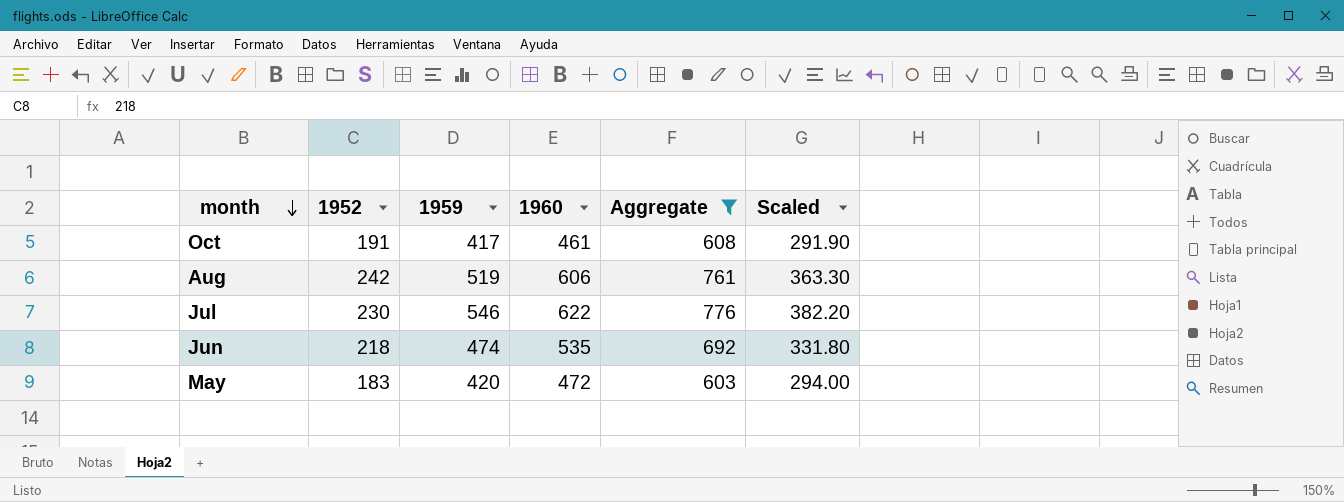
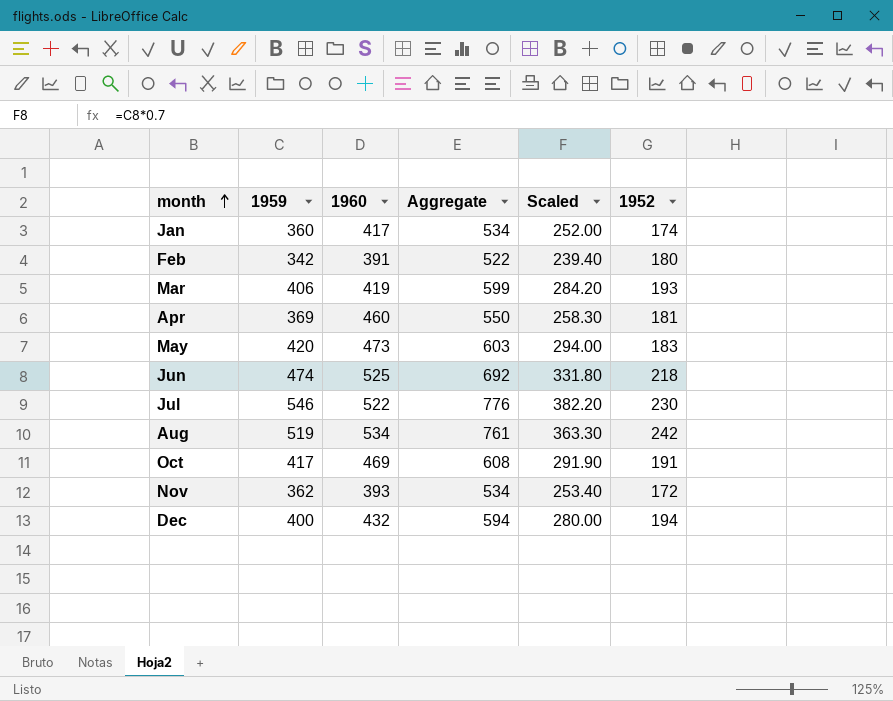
filter: Aggregate >= 603 -> none
row order: month descending -> month ascending
column 1952 | position: 2 -> 6
May | 1960: 472 -> 473
Jun | 1960: 535 -> 525
Jul | 1960: 622 -> 522
Aug | 1960: 606 -> 534
Oct | 1960: 461 -> 469

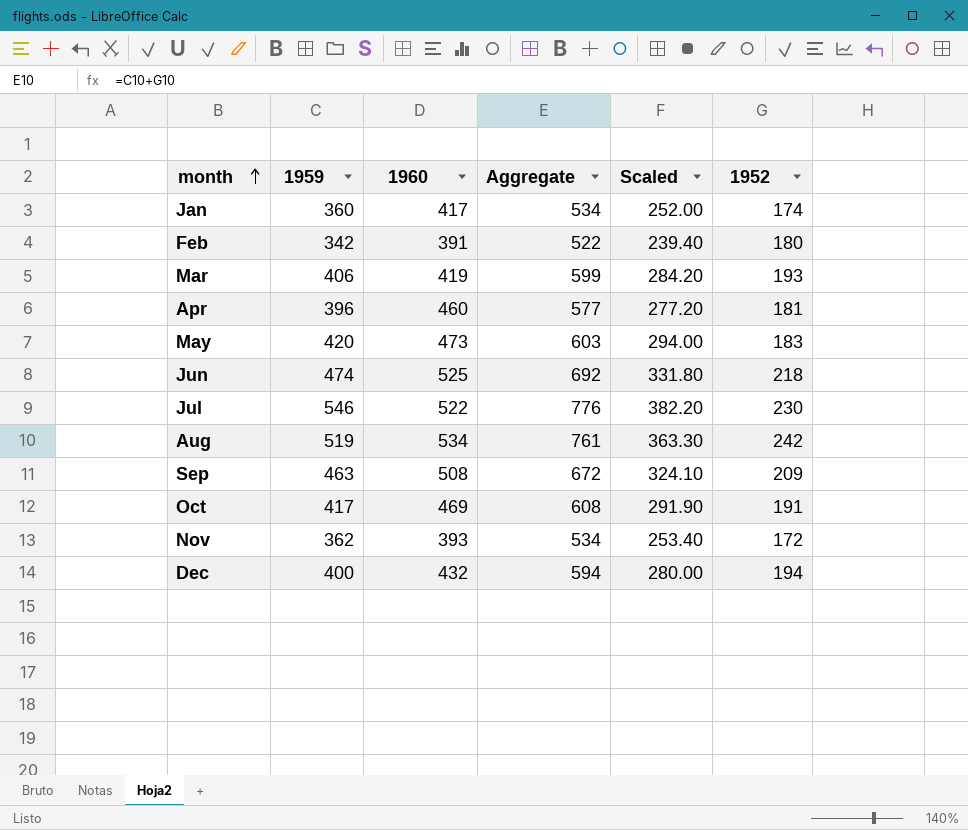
Apr | 1959: 369 -> 396
Apr | Aggregate: 550 -> 577
Apr | Scaled: 258.30 -> 277.20
row Sep: none -> 463 | 508 | 672 | 324.10 | 209

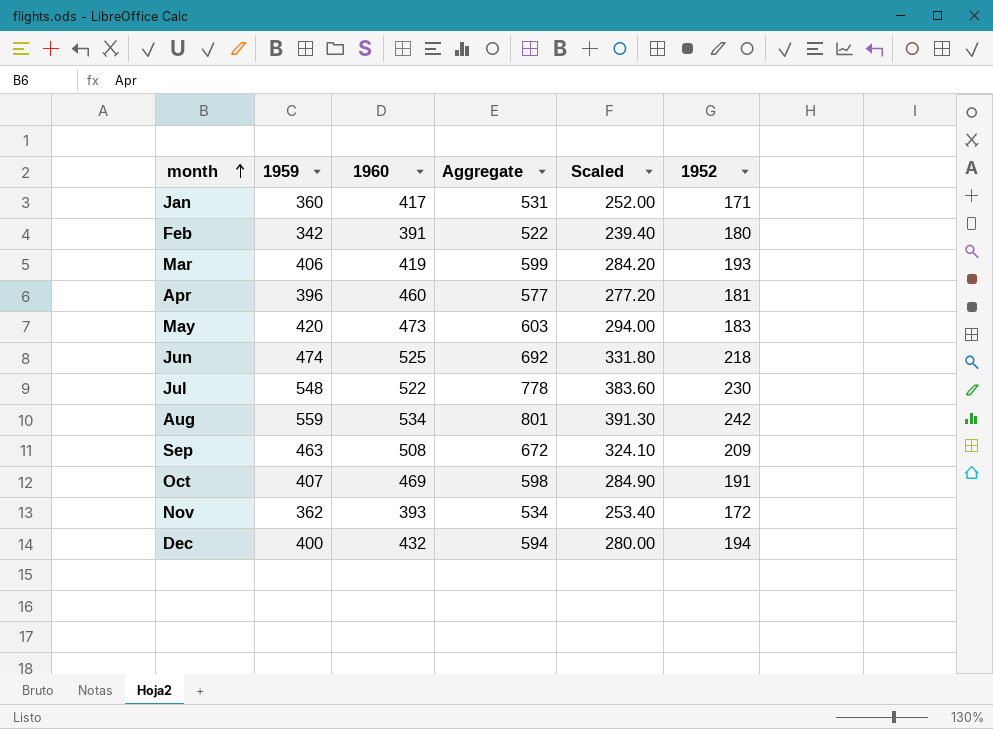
Jan | Aggregate: 534 -> 531
Jan | 1952: 174 -> 171
Jul | 1959: 546 -> 548
Jul | Aggregate: 776 -> 778
Jul | Scaled: 382.20 -> 383.60
Aug | 1959: 519 -> 559
Aug | Aggregate: 761 -> 801
Aug | Scaled: 363.30 -> 391.30
Oct | 1959: 417 -> 407
Oct | Aggregate: 608 -> 598
Oct | Scaled: 291.90 -> 284.90

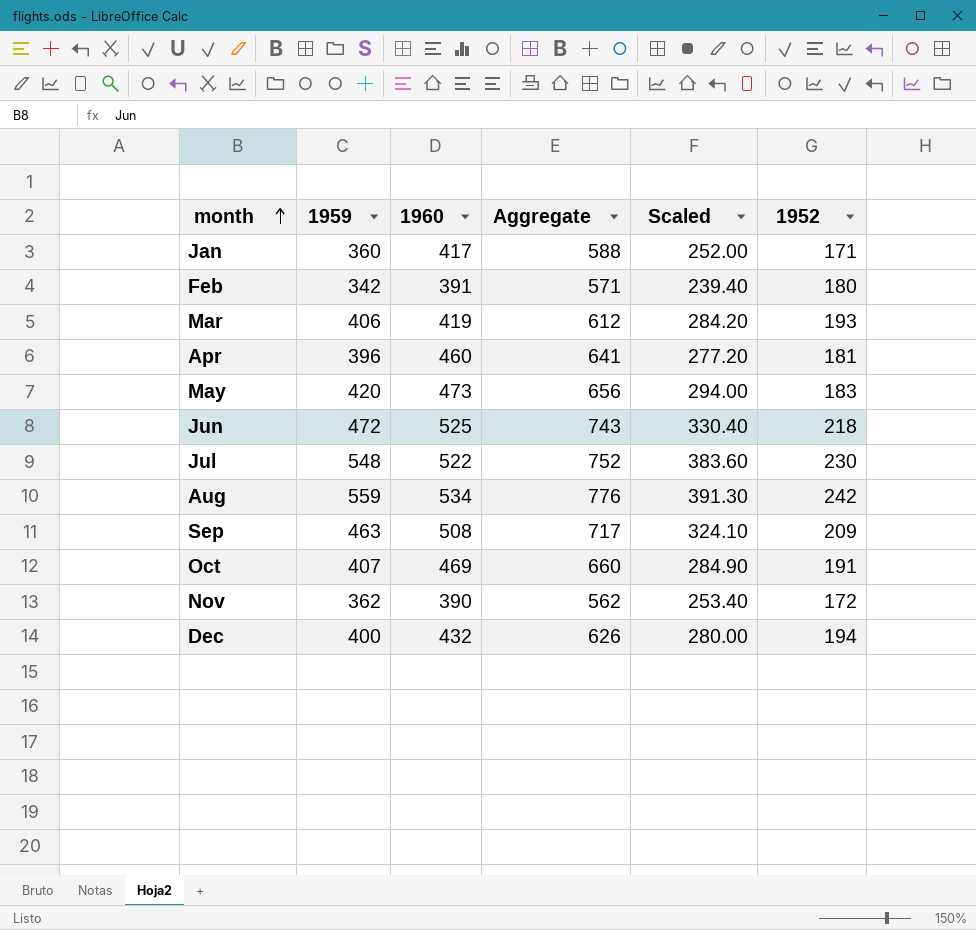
column Aggregate | formula: [1959] + [1952] -> [1960] + [1952]
Jun | 1959: 474 -> 472
Jun | Scaled: 331.80 -> 330.40
Nov | 1960: 393 -> 390

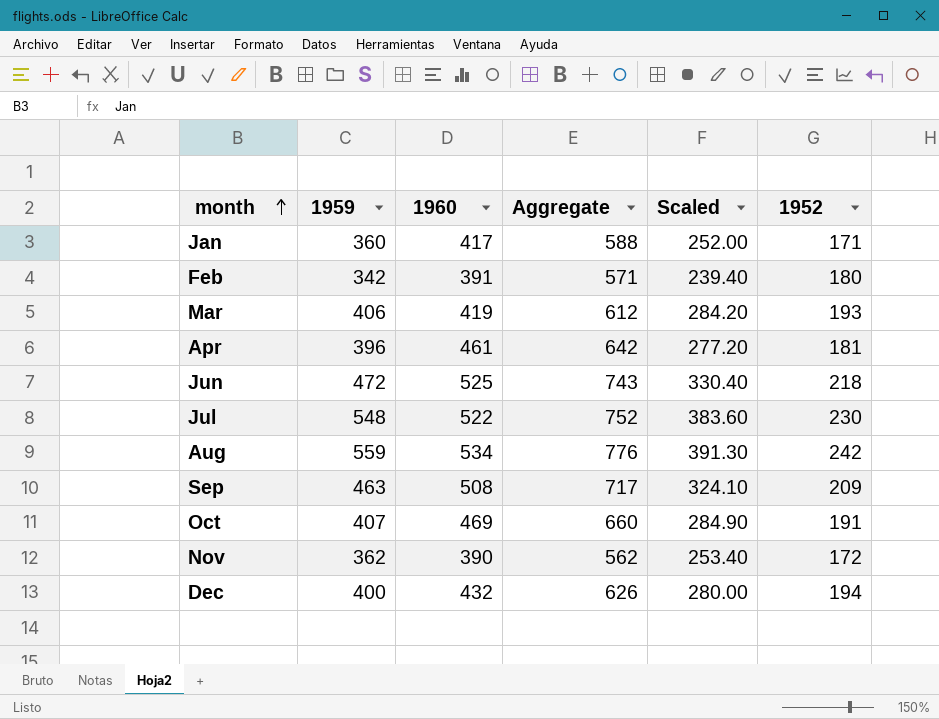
row May: 420 | 473 | 656 | 294.00 | 183 -> none
Apr | 1960: 460 -> 461
Apr | Aggregate: 641 -> 642

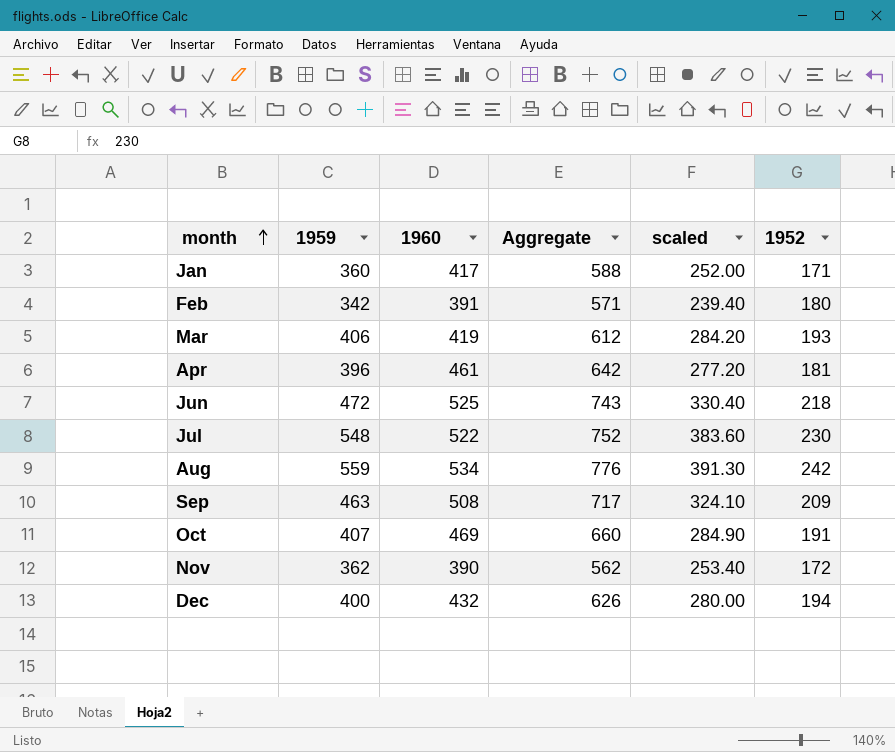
column name: Scaled -> scaled

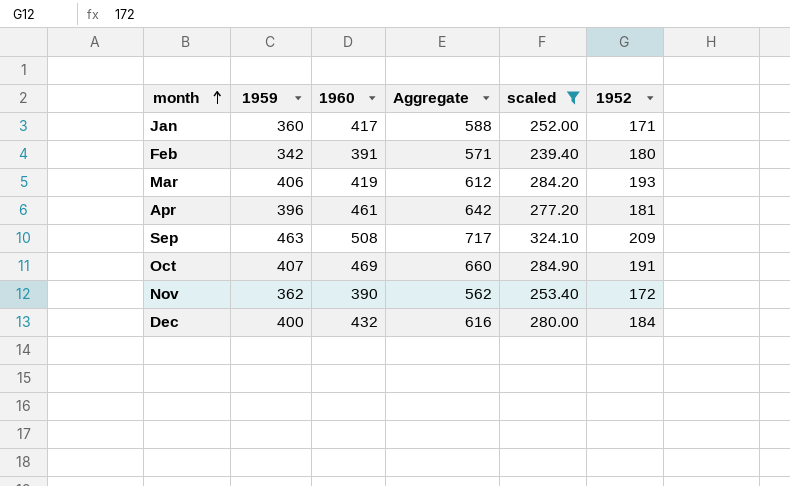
filter: none -> scaled <= 324.10
Dec | Aggregate: 626 -> 616
Dec | 1952: 194 -> 184

